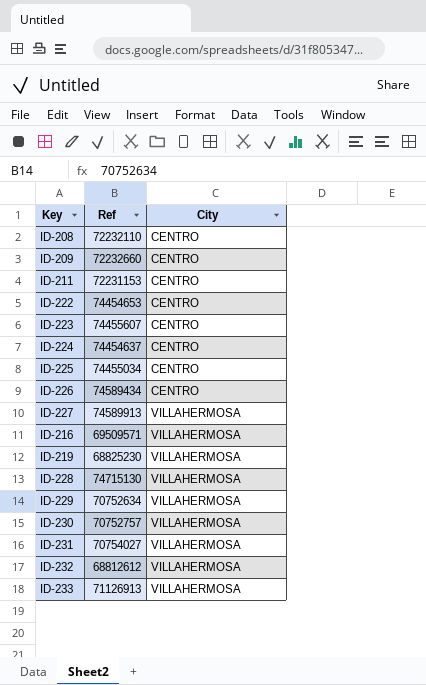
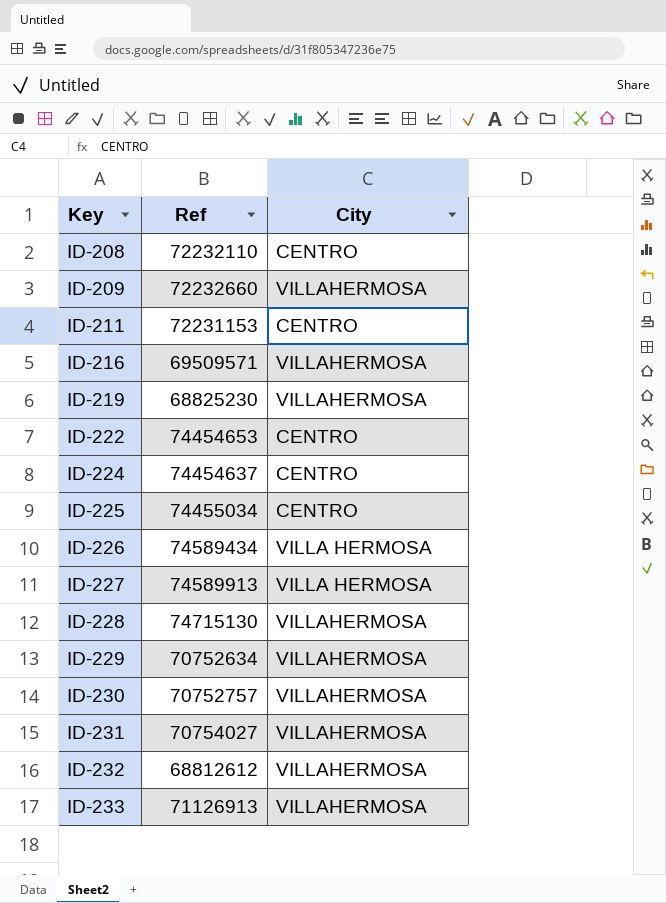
row order: City ascending -> Key ascending
row ID-223: 74455607 | CENTRO -> none
ID-209 | City: CENTRO -> VILLAHERMOSA
ID-226 | City: CENTRO -> VILLA HERMOSA
ID-227 | City: VILLAHERMOSA -> VILLA HERMOSA

